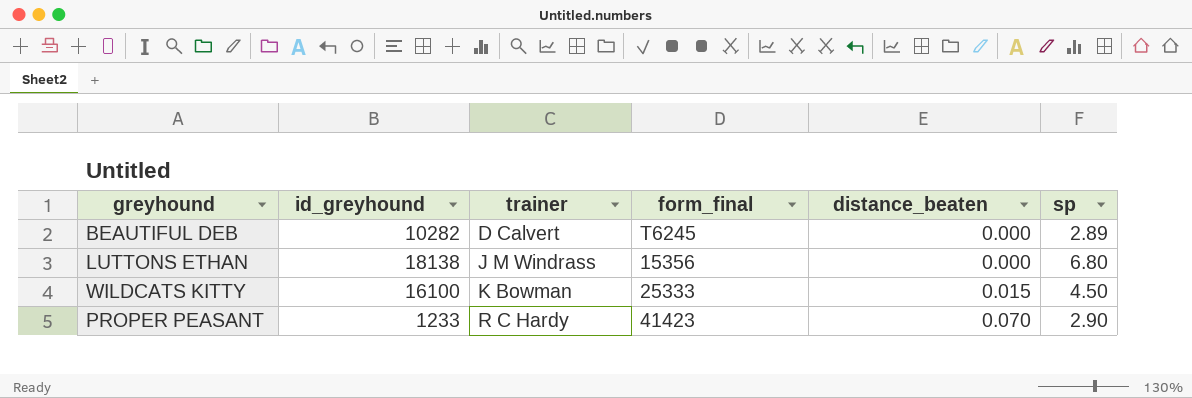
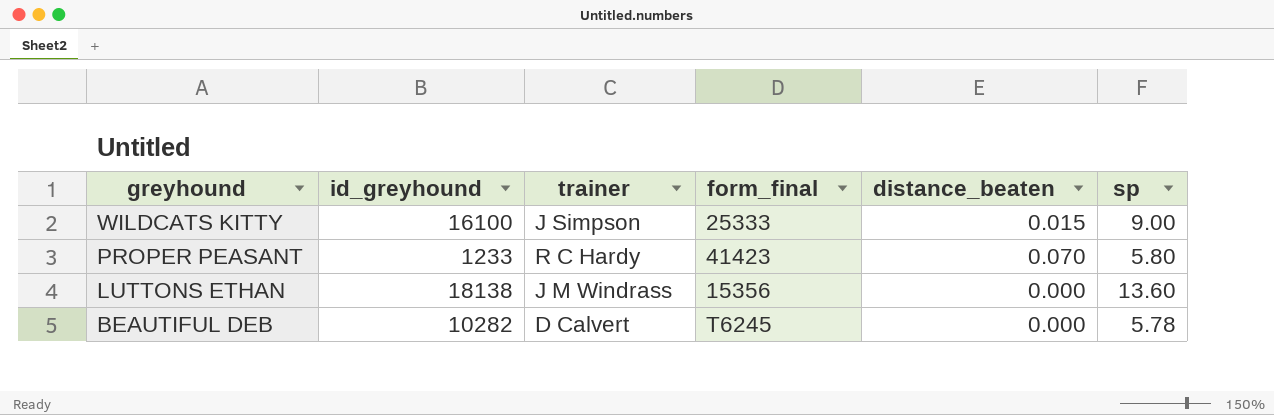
row order: trainer ascending -> greyhound descending
WILDCATS KITTY | trainer: K Bowman -> J Simpson
WILDCATS KITTY | sp: 4.50 -> 9.00
PROPER PEASANT | sp: 2.90 -> 5.80
LUTTONS ETHAN | sp: 6.80 -> 13.60
BEAUTIFUL DEB | sp: 2.89 -> 5.78

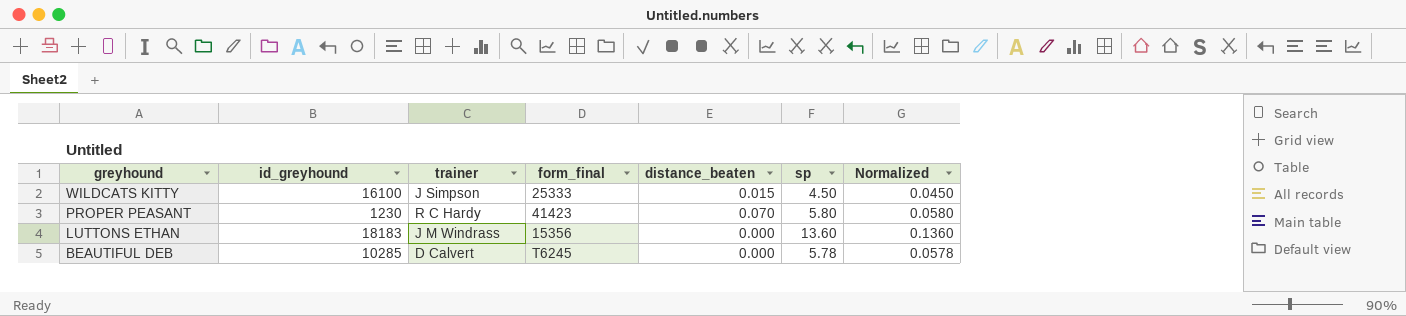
column Normalized | formula: none -> [sp] * 0.01
WILDCATS KITTY | sp: 9.00 -> 4.50
PROPER PEASANT | id_greyhound: 1233 -> 1230
LUTTONS ETHAN | id_greyhound: 18138 -> 18183
BEAUTIFUL DEB | id_greyhound: 10282 -> 10285

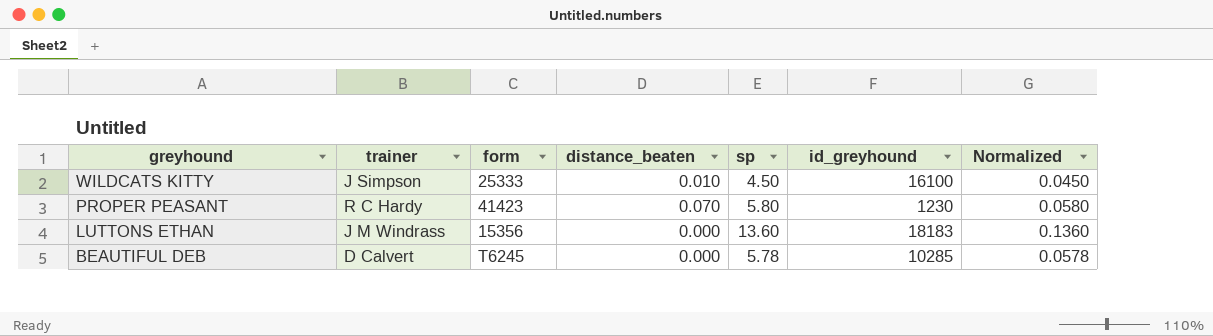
column name: form_final -> form
column id_greyhound | position: 2 -> 6
WILDCATS KITTY | distance_beaten: 0.015 -> 0.010

